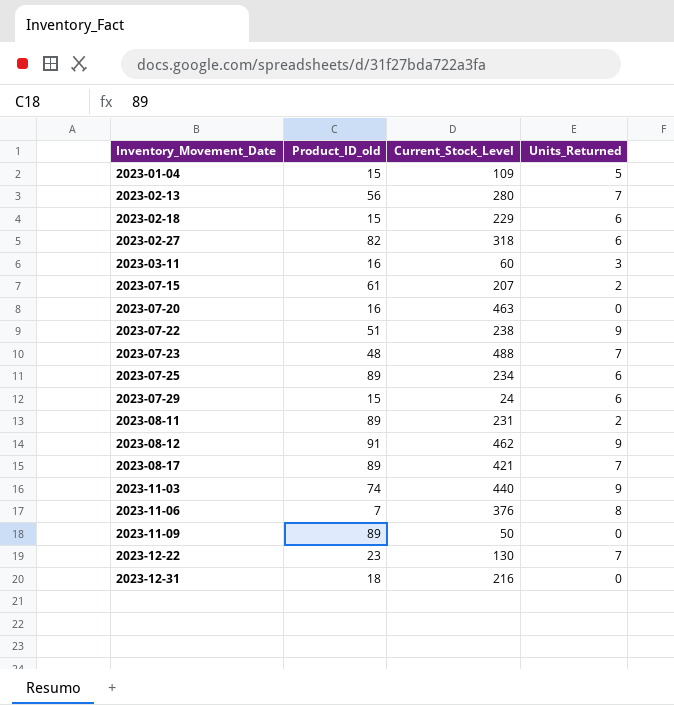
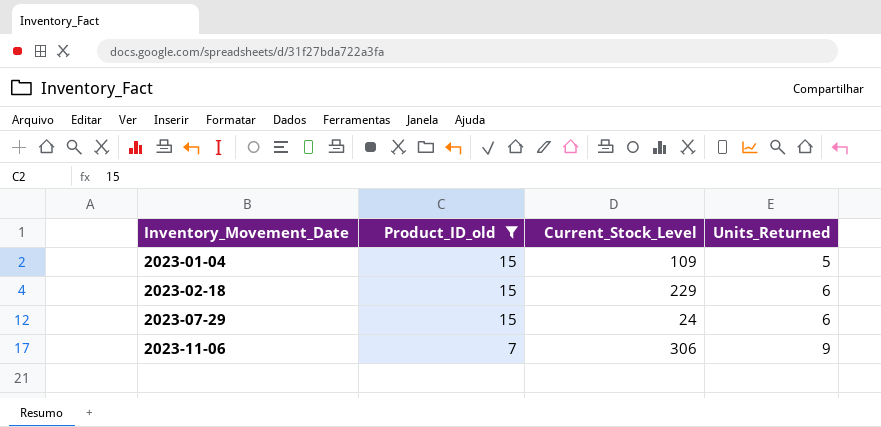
filter: none -> Product_ID_old <= 15
2023-11-06 | Current_Stock_Level: 376 -> 306
2023-11-06 | Units_Returned: 8 -> 9

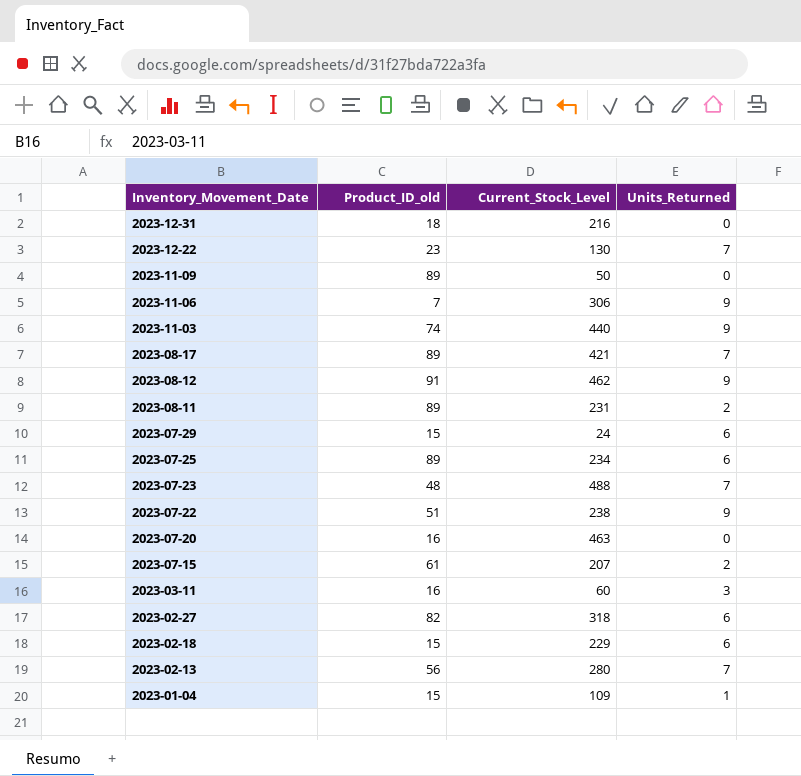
filter: Product_ID_old <= 15 -> none
row order: Inventory_Movement_Date ascending -> Inventory_Movement_Date descending
2023-01-04 | Units_Returned: 5 -> 1

